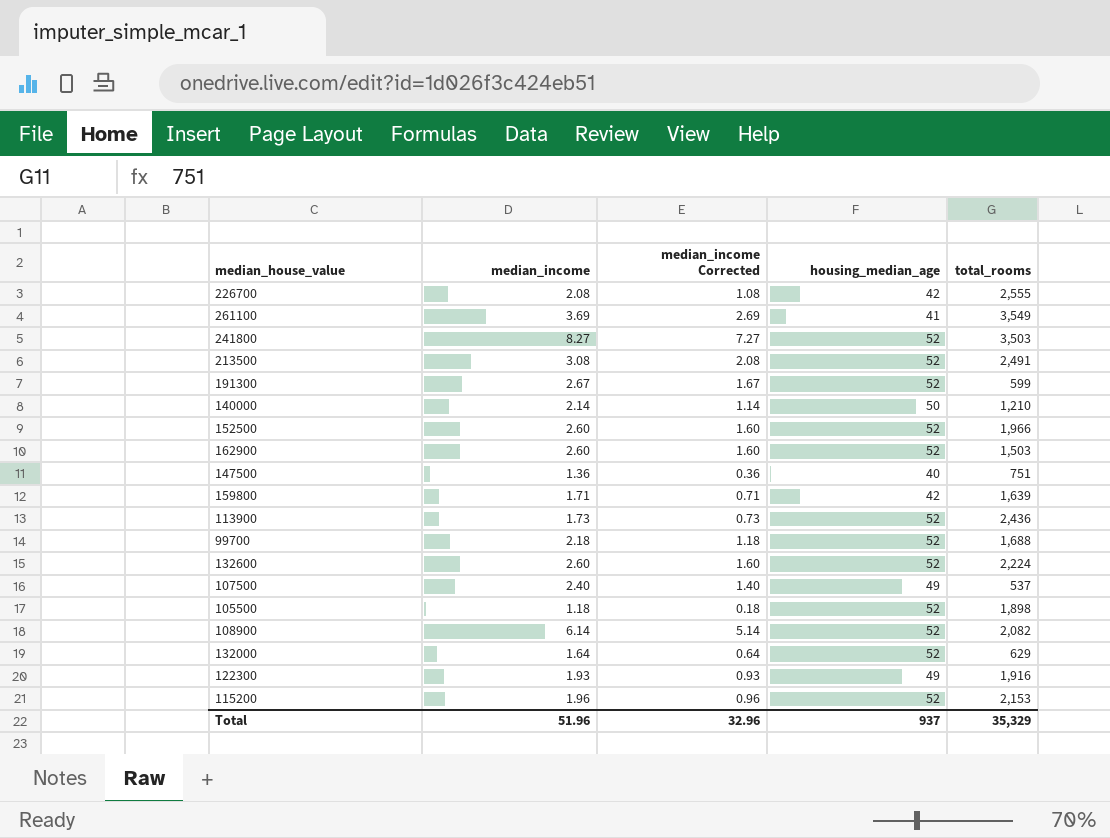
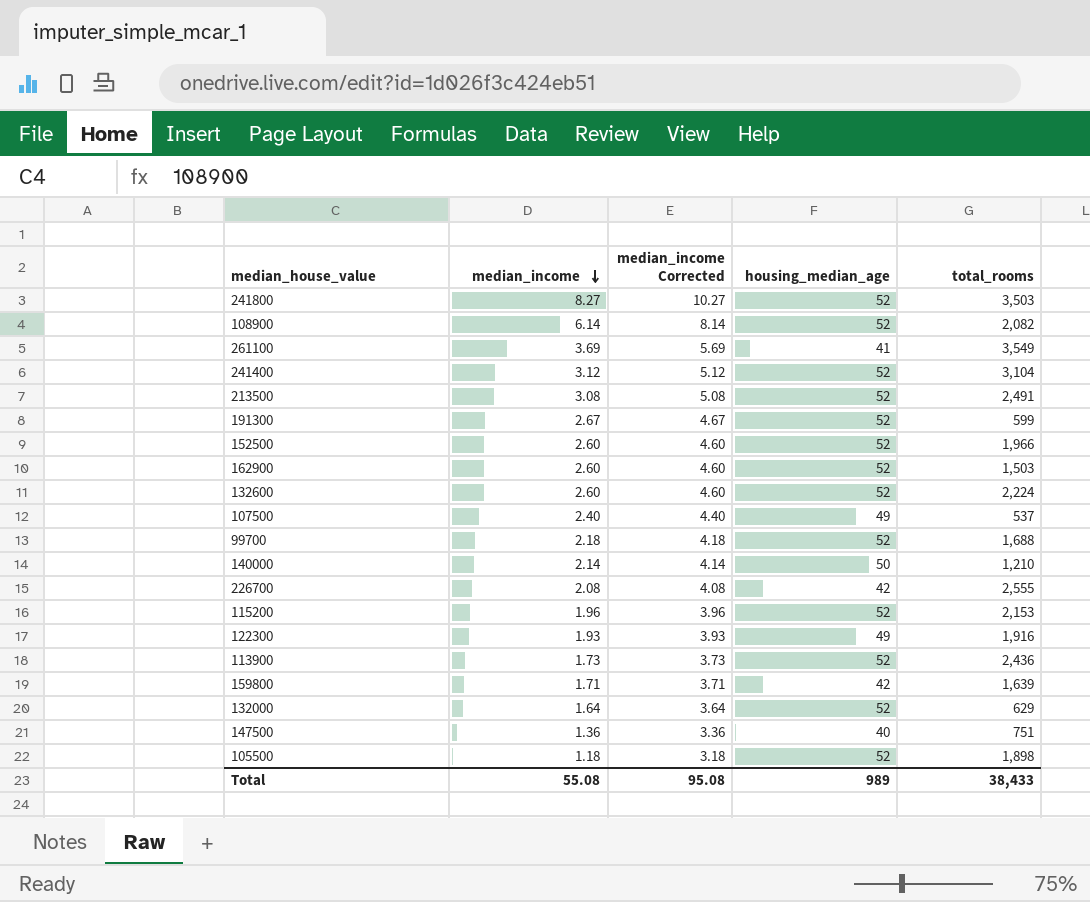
row order: none -> median_income descending
column median_income Corrected | formula: [median_income] - 1 -> [median_income] + 2
row 241400: none -> 3.12 | 5.12 | 52 | 3,104
Total | median_income: 51.96 -> 55.08
Total | median_income Corrected: 32.96 -> 95.08
Total | housing_median_age: 937 -> 989
Total | total_rooms: 35,329 -> 38,433

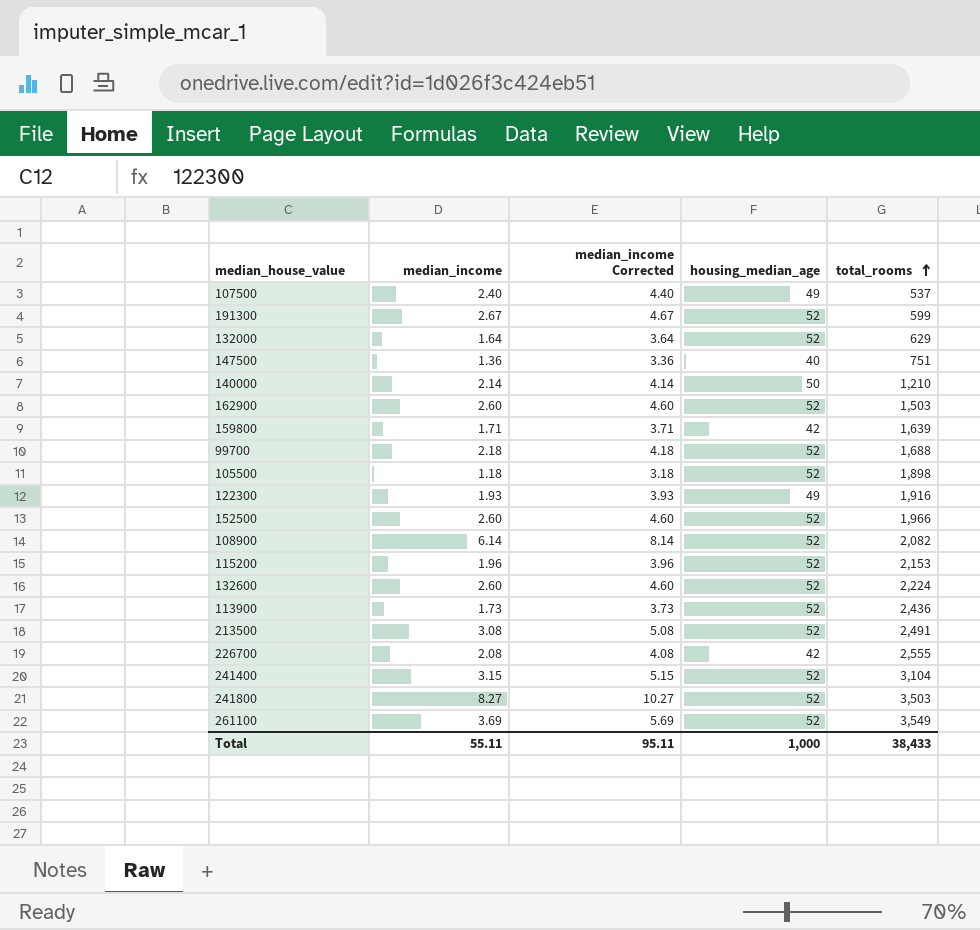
row order: median_income descending -> total_rooms ascending
241400 | median_income: 3.12 -> 3.15
241400 | median_income Corrected: 5.12 -> 5.15
261100 | housing_median_age: 41 -> 52
Total | median_income: 55.08 -> 55.11
Total | median_income Corrected: 95.08 -> 95.11
Total | housing_median_age: 989 -> 1,000

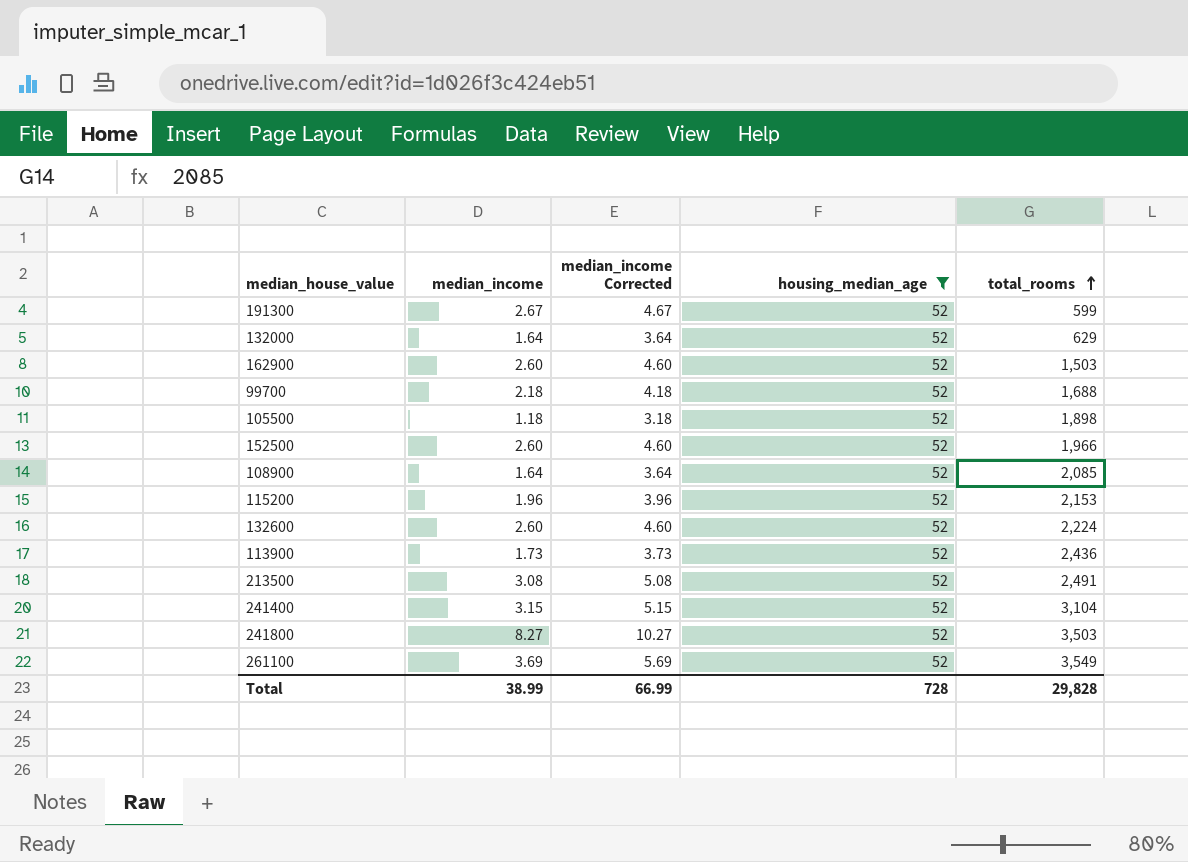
filter: none -> housing_median_age = 52
108900 | median_income: 6.14 -> 1.64
108900 | median_income Corrected: 8.14 -> 3.64
108900 | total_rooms: 2,082 -> 2,085
Total | median_income: 55.11 -> 38.99
Total | median_income Corrected: 95.11 -> 66.99
Total | housing_median_age: 1,000 -> 728
Total | total_rooms: 38,433 -> 29,828

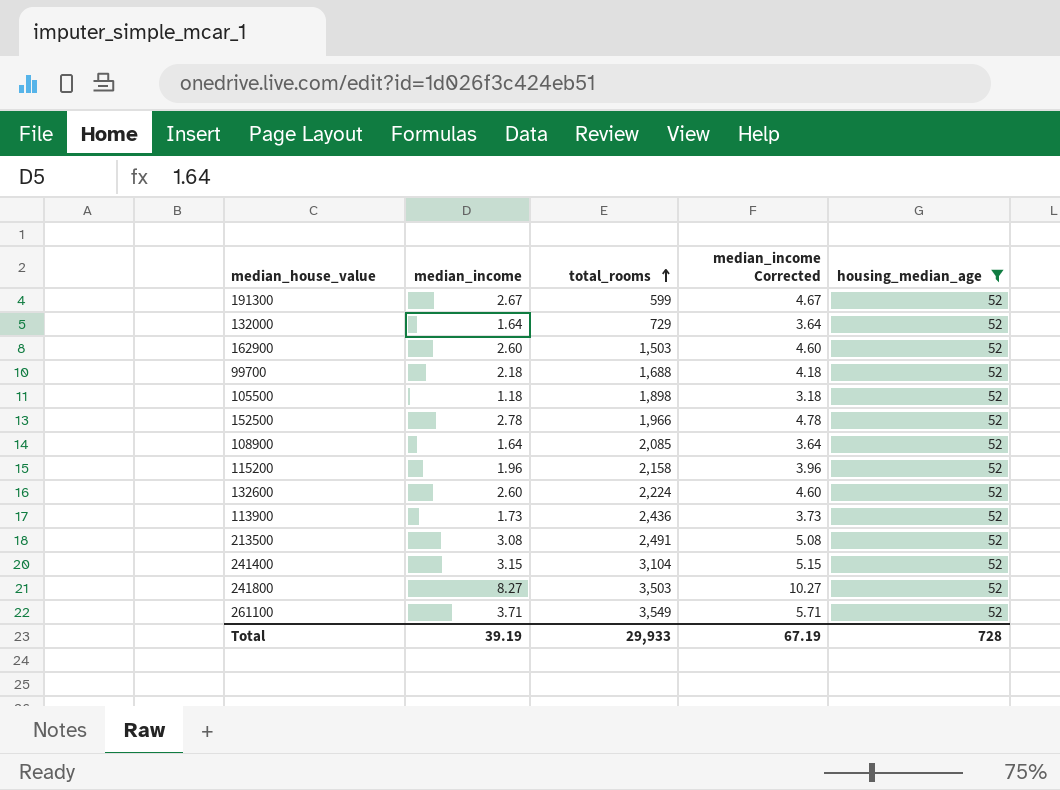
column total_rooms | position: 5 -> 3
132000 | total_rooms: 629 -> 729
152500 | median_income: 2.60 -> 2.78
152500 | median_income Corrected: 4.60 -> 4.78
115200 | total_rooms: 2,153 -> 2,158
261100 | median_income: 3.69 -> 3.71
261100 | median_income Corrected: 5.69 -> 5.71
Total | median_income: 38.99 -> 39.19
Total | total_rooms: 29,828 -> 29,933
Total | median_income Corrected: 66.99 -> 67.19

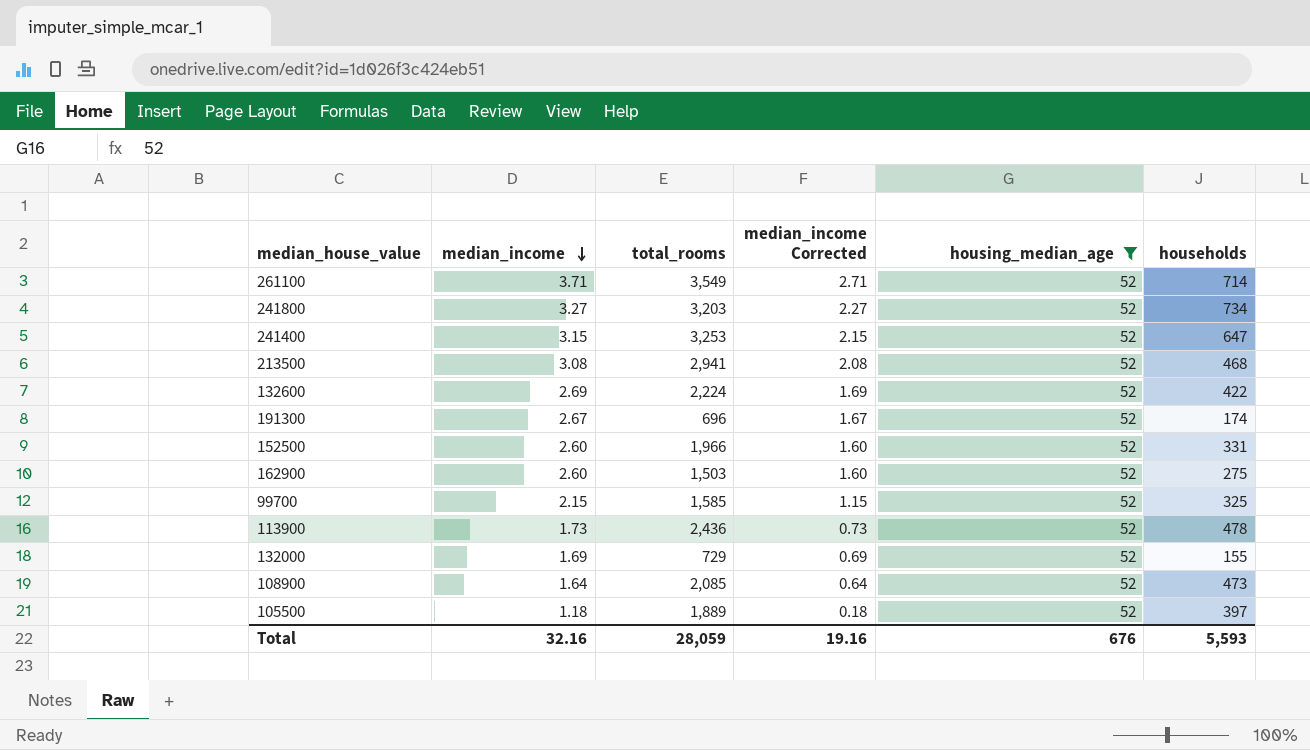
row order: total_rooms ascending -> median_income descending
column median_income Corrected | formula: [median_income] + 2 -> [median_income] - 1
column households | position: none -> 6
row 115200: 1.96 | 2,158 | 3.96 | 52 -> none
241800 | median_income: 8.27 -> 3.27
241800 | total_rooms: 3,503 -> 3,203
241400 | total_rooms: 3,104 -> 3,253
213500 | total_rooms: 2,491 -> 2,941
132600 | median_income: 2.60 -> 2.69
191300 | total_rooms: 599 -> 696
152500 | median_income: 2.78 -> 2.60
99700 | median_income: 2.18 -> 2.15
99700 | total_rooms: 1,688 -> 1,585
132000 | median_income: 1.64 -> 1.69
105500 | total_rooms: 1,898 -> 1,889
Total | median_income: 39.19 -> 32.16
Total | total_rooms: 29,933 -> 28,059
Total | median_income Corrected: 67.19 -> 19.16
Total | housing_median_age: 728 -> 676

